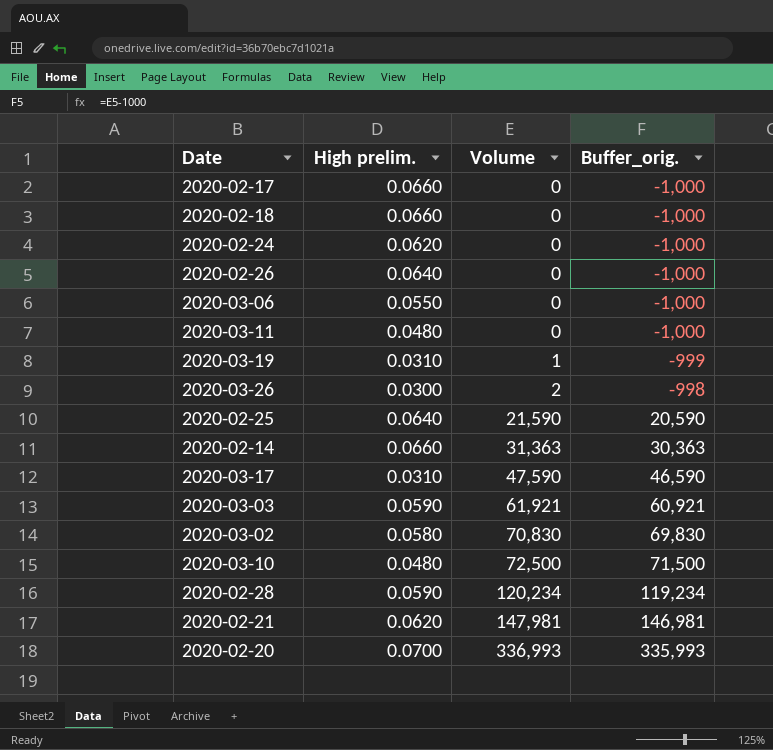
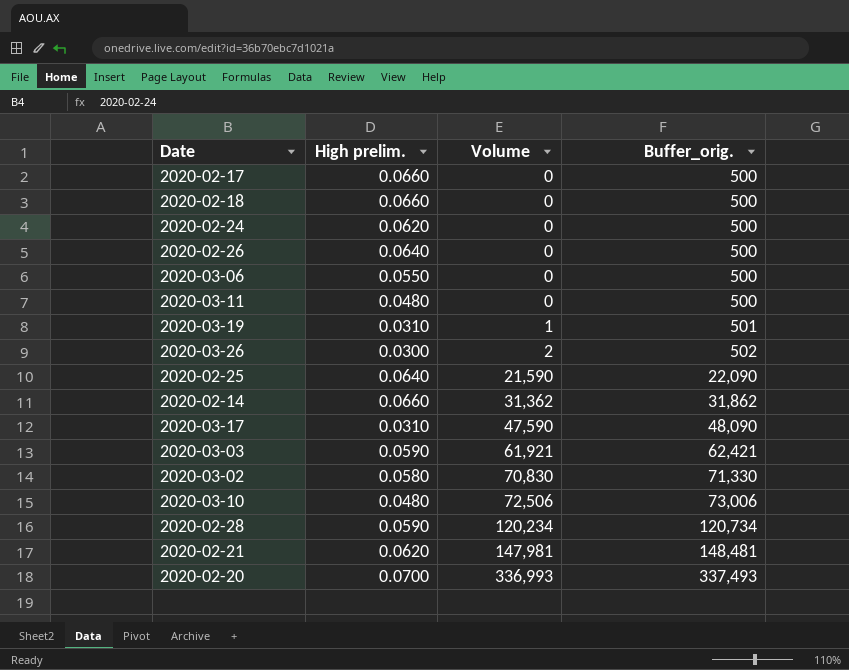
column Buffer_orig. | formula: [Volume] - 1000 -> [Volume] + 500
2020-02-14 | Volume: 31,363 -> 31,362
2020-03-10 | Volume: 72,500 -> 72,506

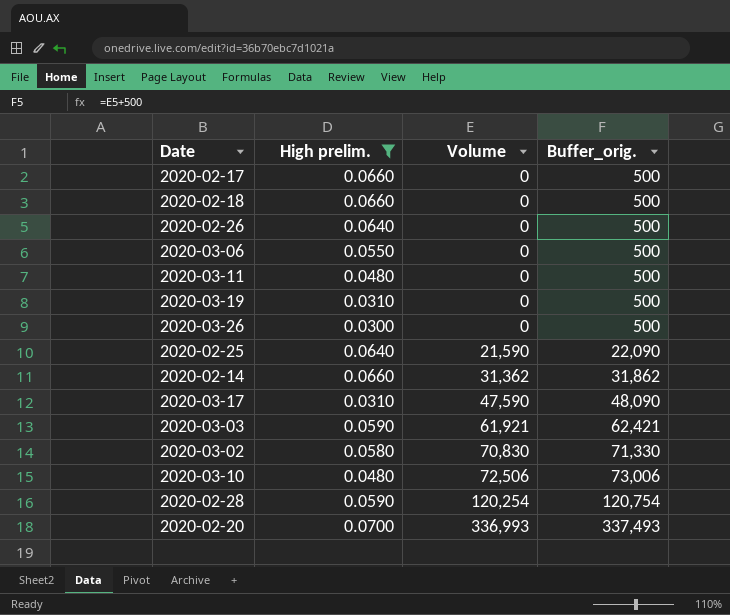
filter: none -> High prelim. != 0.0620
2020-03-19 | Volume: 1 -> 0
2020-03-19 | Buffer_orig.: 501 -> 500
2020-03-26 | Volume: 2 -> 0
2020-03-26 | Buffer_orig.: 502 -> 500
2020-02-28 | Volume: 120,234 -> 120,254
2020-02-28 | Buffer_orig.: 120,734 -> 120,754

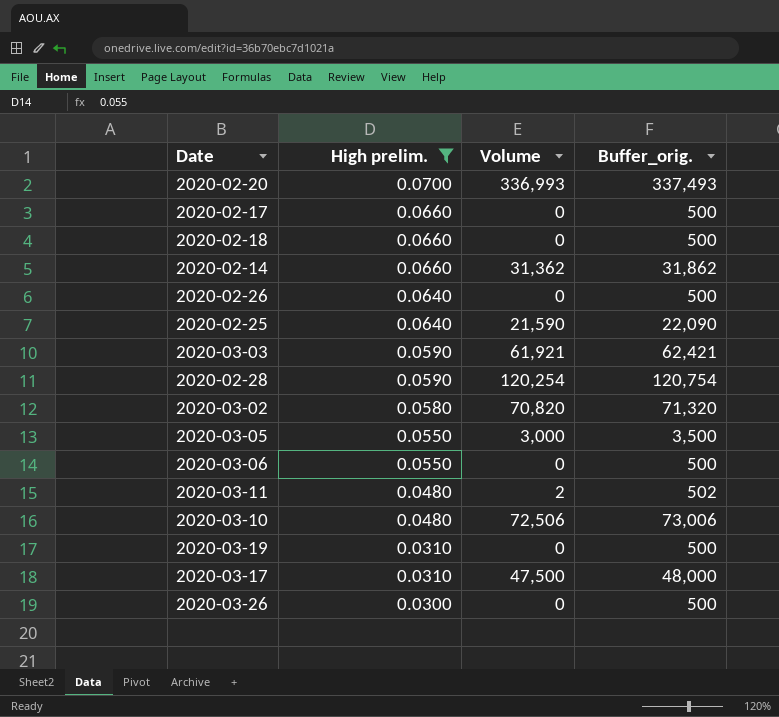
row order: Volume ascending -> High prelim. descending
2020-03-02 | Volume: 70,830 -> 70,820
2020-03-02 | Buffer_orig.: 71,330 -> 71,320
row 2020-03-05: none -> 0.0550 | 3,000 | 3,500
2020-03-11 | Volume: 0 -> 2
2020-03-11 | Buffer_orig.: 500 -> 502
2020-03-17 | Volume: 47,590 -> 47,500
2020-03-17 | Buffer_orig.: 48,090 -> 48,000

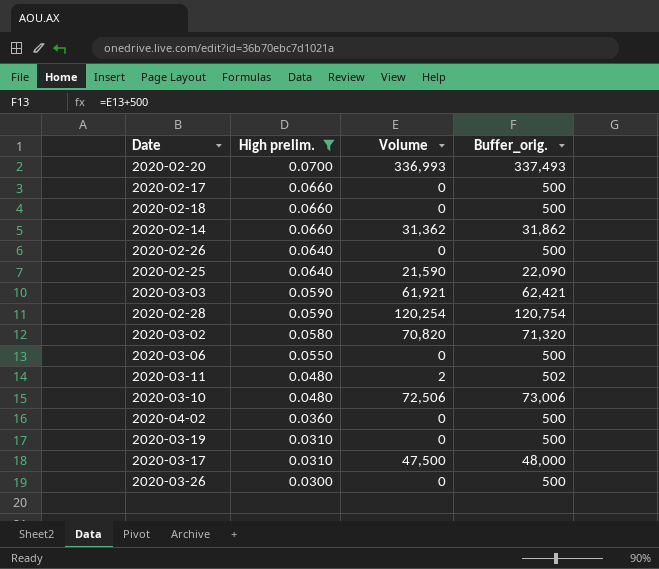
row 2020-03-05: 0.0550 | 3,000 | 3,500 -> none
row 2020-04-02: none -> 0.0360 | 0 | 500

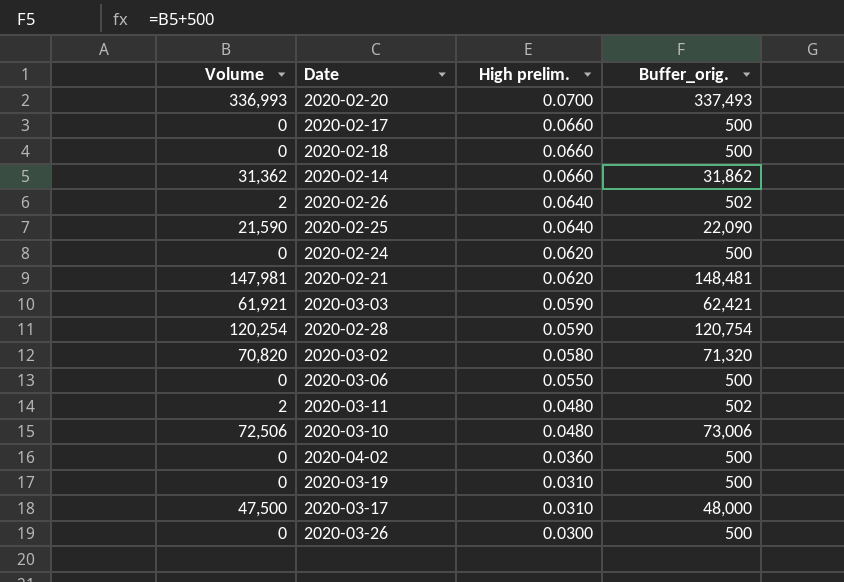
filter: High prelim. != 0.0620 -> none
column Volume | position: 3 -> 1
2020-02-26 | Volume: 0 -> 2
2020-02-26 | Buffer_orig.: 500 -> 502

